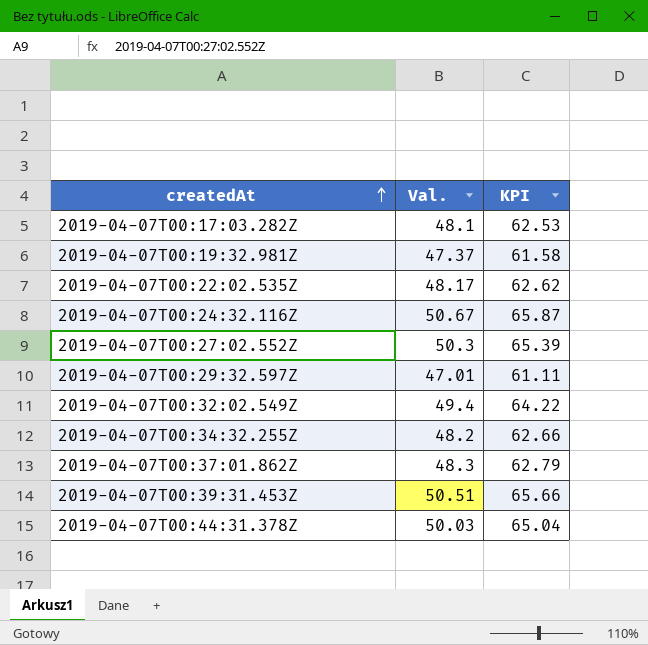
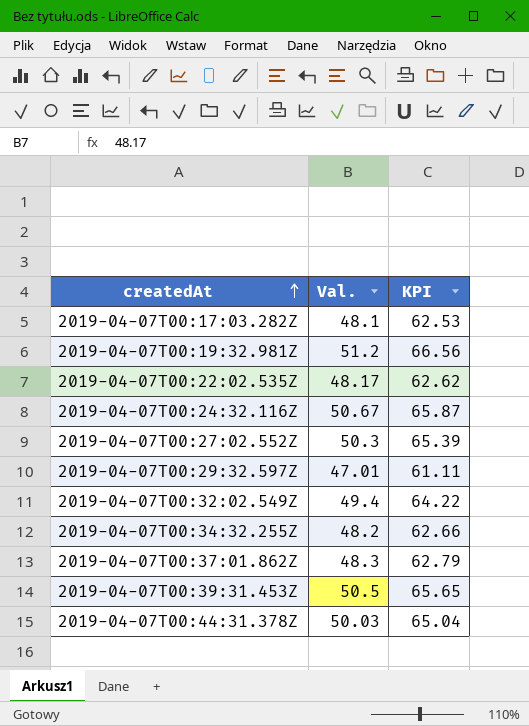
2019-04-07T00:19:32.981Z | Val.: 47.37 -> 51.2
2019-04-07T00:19:32.981Z | KPI: 61.58 -> 66.56
2019-04-07T00:39:31.453Z | Val.: 50.51 -> 50.5
2019-04-07T00:39:31.453Z | KPI: 65.66 -> 65.65

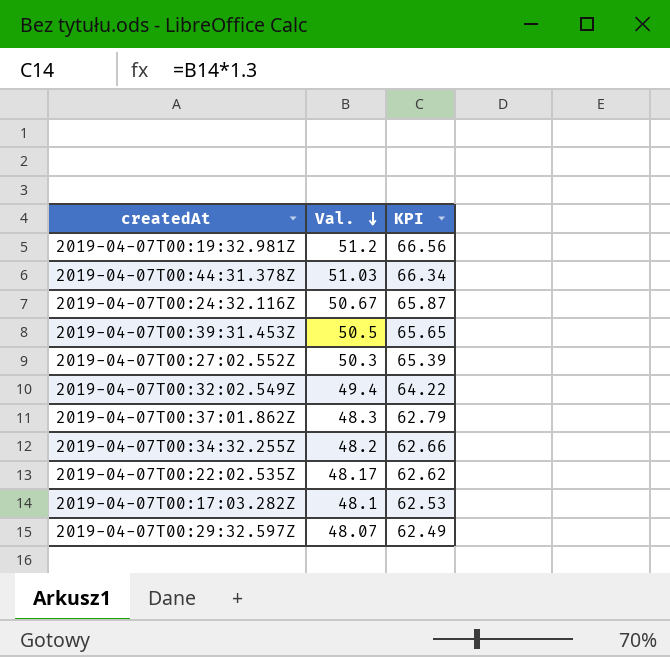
row order: createdAt ascending -> Val. descending
2019-04-07T00:44:31.378Z | Val.: 50.03 -> 51.03
2019-04-07T00:44:31.378Z | KPI: 65.04 -> 66.34
2019-04-07T00:29:32.597Z | Val.: 47.01 -> 48.07
2019-04-07T00:29:32.597Z | KPI: 61.11 -> 62.49

